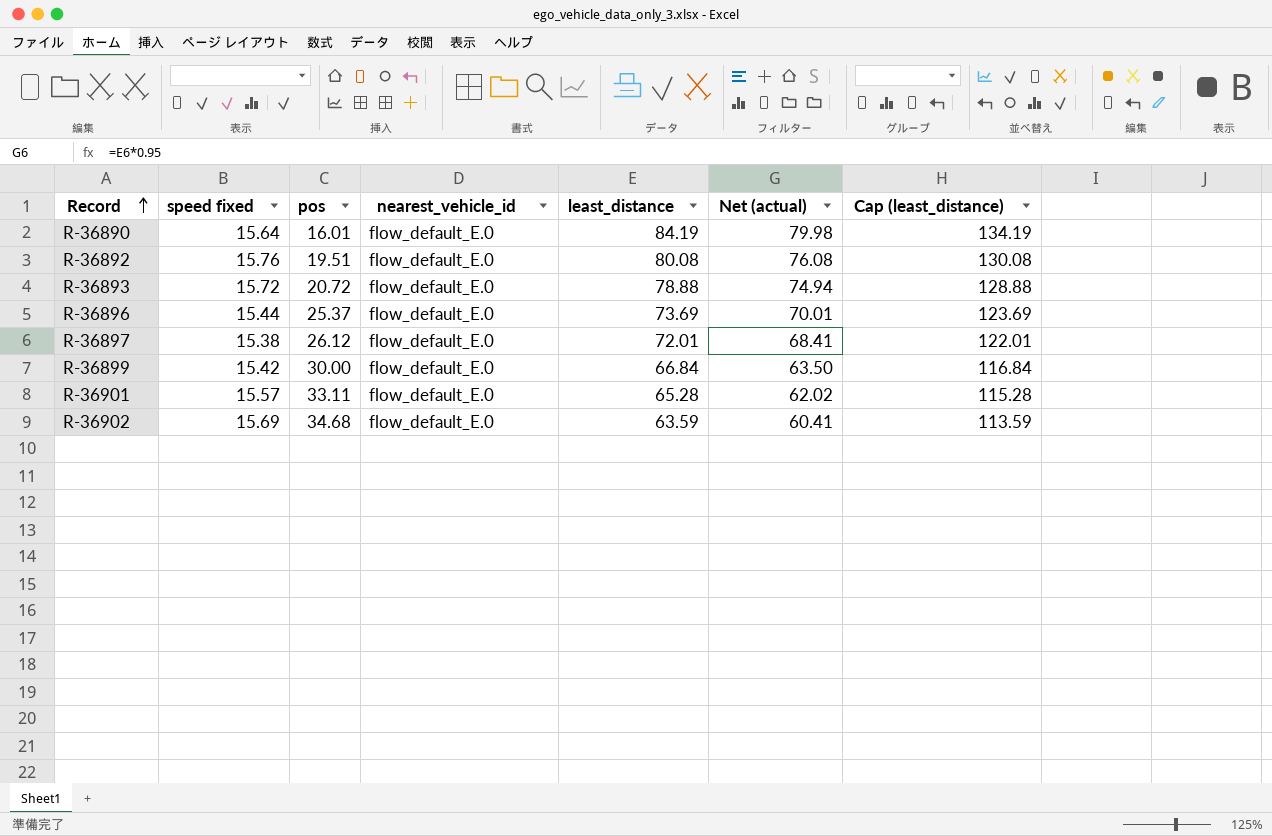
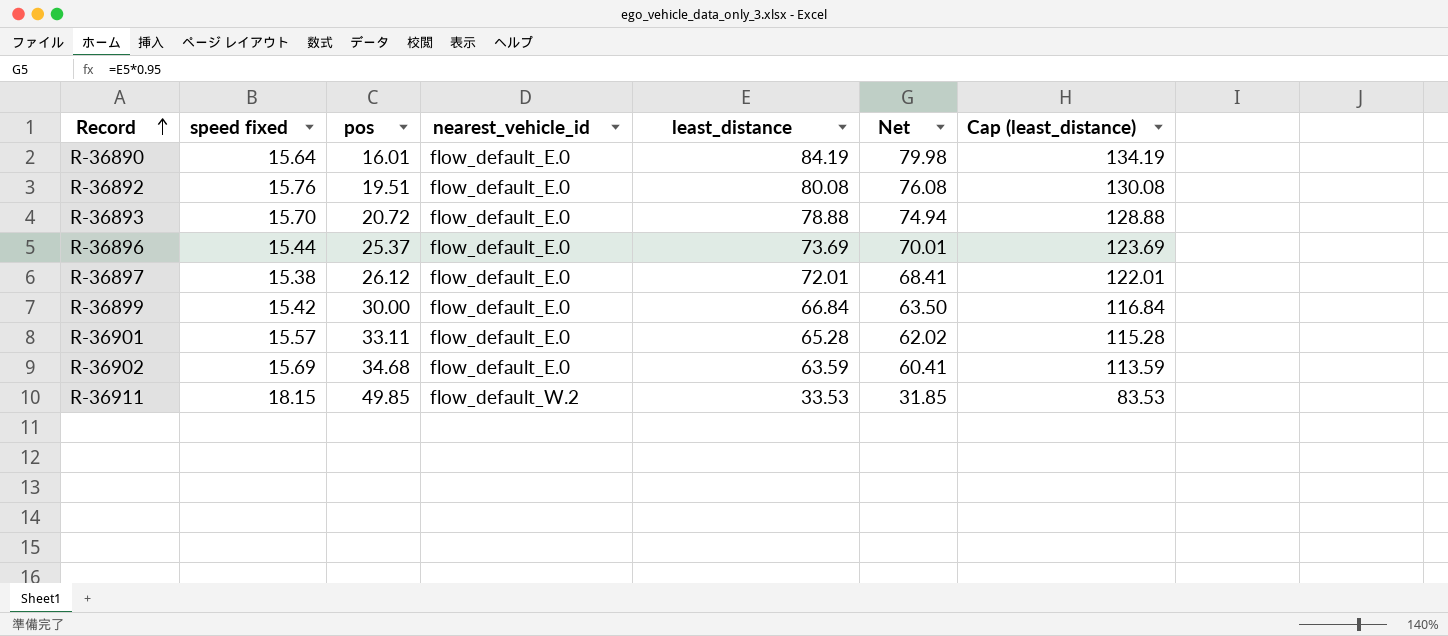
column name: Net (actual) -> Net
R-36893 | speed fixed: 15.72 -> 15.70
row R-36911: none -> 18.15 | 49.85 | flow_default_W.2 | 33.53 | 31.85 | 83.53

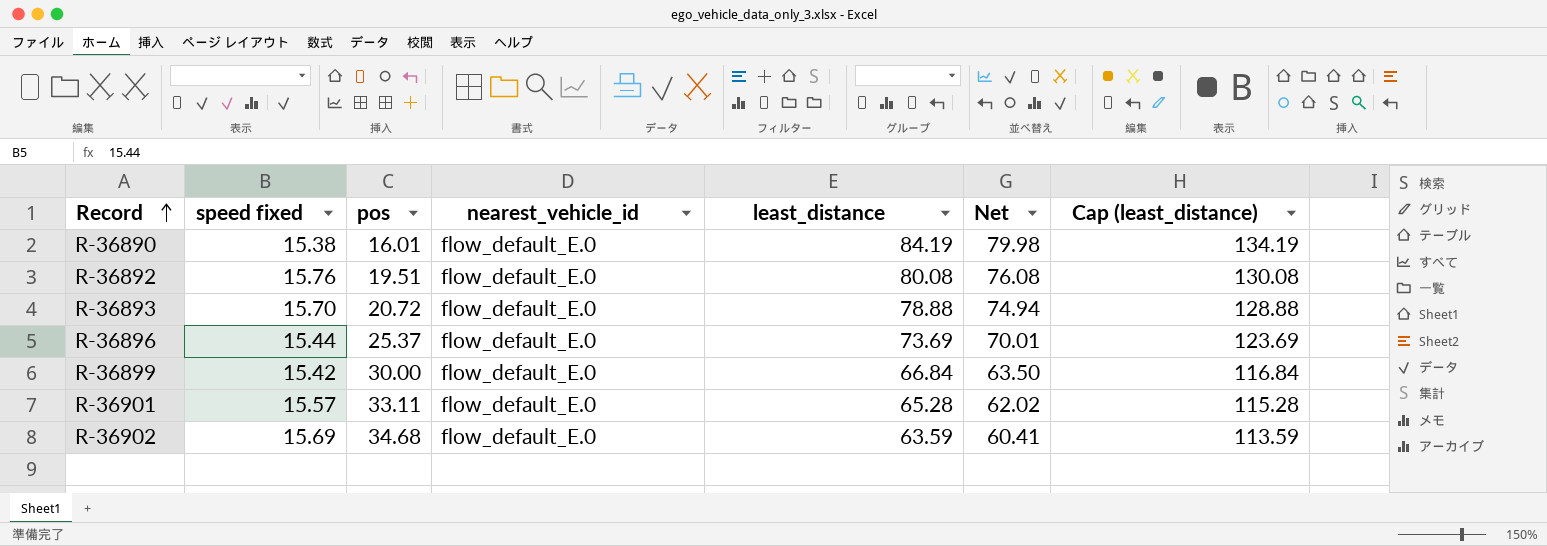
row R-36897: 15.38 | 26.12 | flow_default_E.0 | 72.01 | 68.41 | 122.01 -> none
row R-36911: 18.15 | 49.85 | flow_default_W.2 | 33.53 | 31.85 | 83.53 -> none
R-36890 | speed fixed: 15.64 -> 15.38

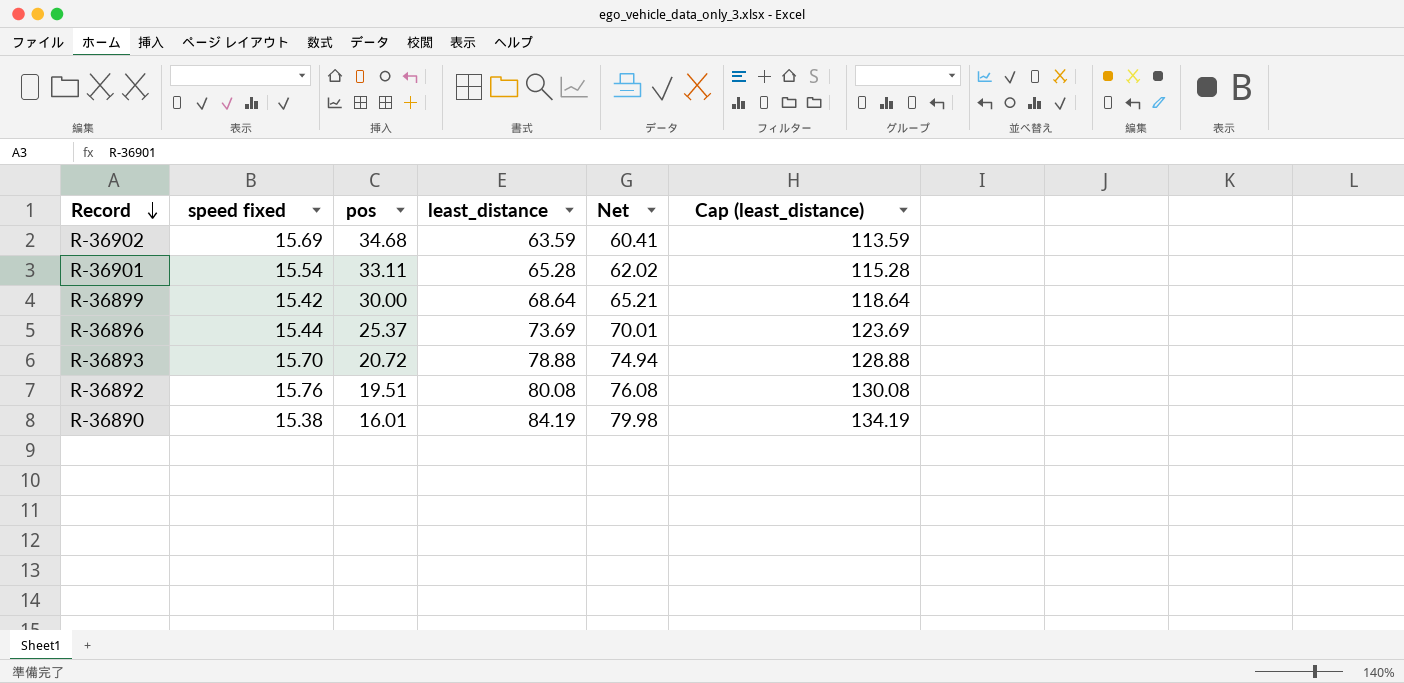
row order: Record ascending -> Record descending
column nearest_vehicle_id | position: 4 -> none
R-36901 | speed fixed: 15.57 -> 15.54
R-36899 | least_distance: 66.84 -> 68.64
R-36899 | Net: 63.50 -> 65.21
R-36899 | Cap (least_distance): 116.84 -> 118.64

